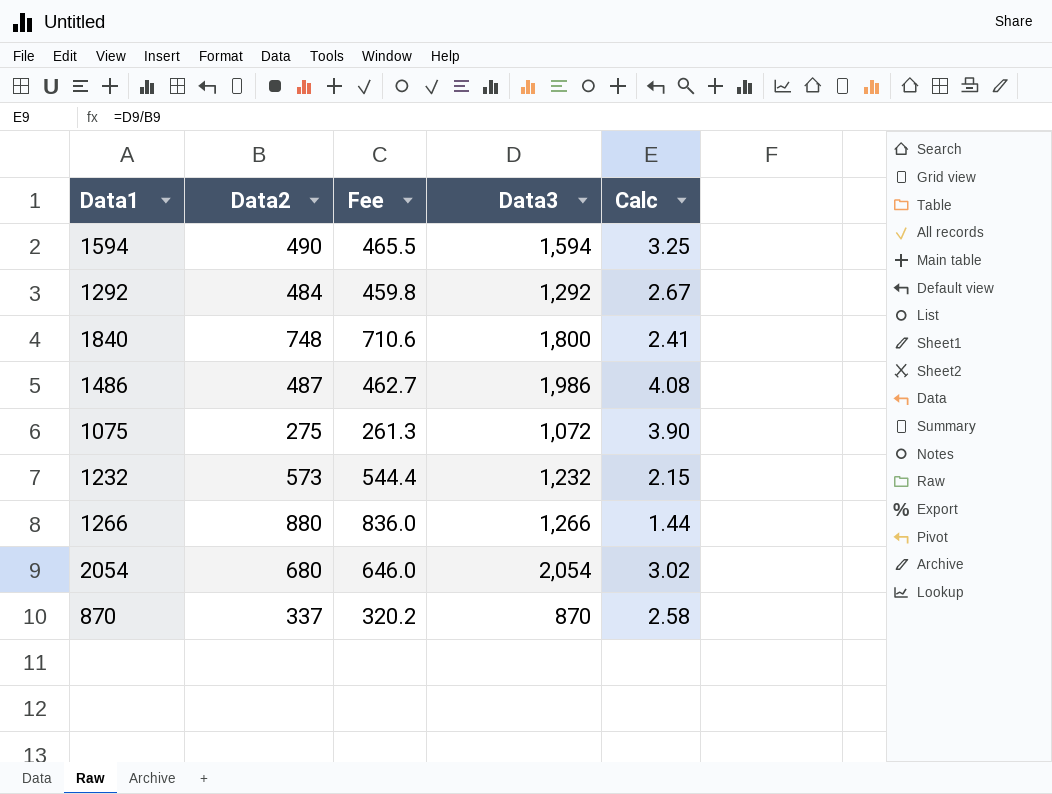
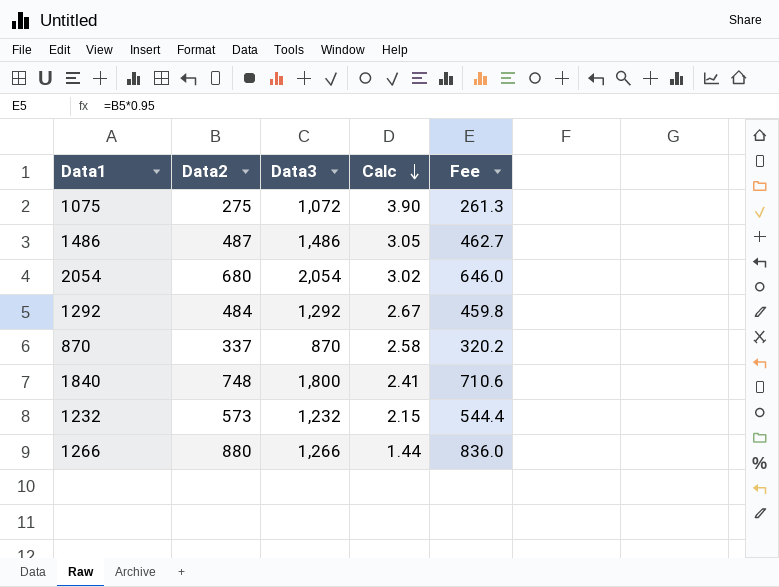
row order: none -> Calc descending
column Fee | position: 3 -> 5
row 1594: 490 | 465.5 | 1,594 | 3.25 -> none
1486 | Data3: 1,986 -> 1,486
1486 | Calc: 4.08 -> 3.05

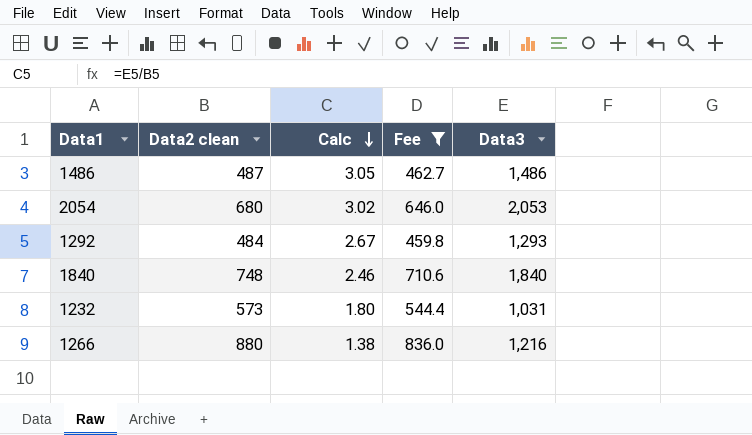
filter: none -> Fee >= 459.8
column name: Data2 -> Data2 clean
column Data3 | position: 3 -> 5
2054 | Data3: 2,054 -> 2,053
1292 | Data3: 1,292 -> 1,293
1840 | Calc: 2.41 -> 2.46
1840 | Data3: 1,800 -> 1,840
1232 | Calc: 2.15 -> 1.80
1232 | Data3: 1,232 -> 1,031
1266 | Calc: 1.44 -> 1.38
1266 | Data3: 1,266 -> 1,216

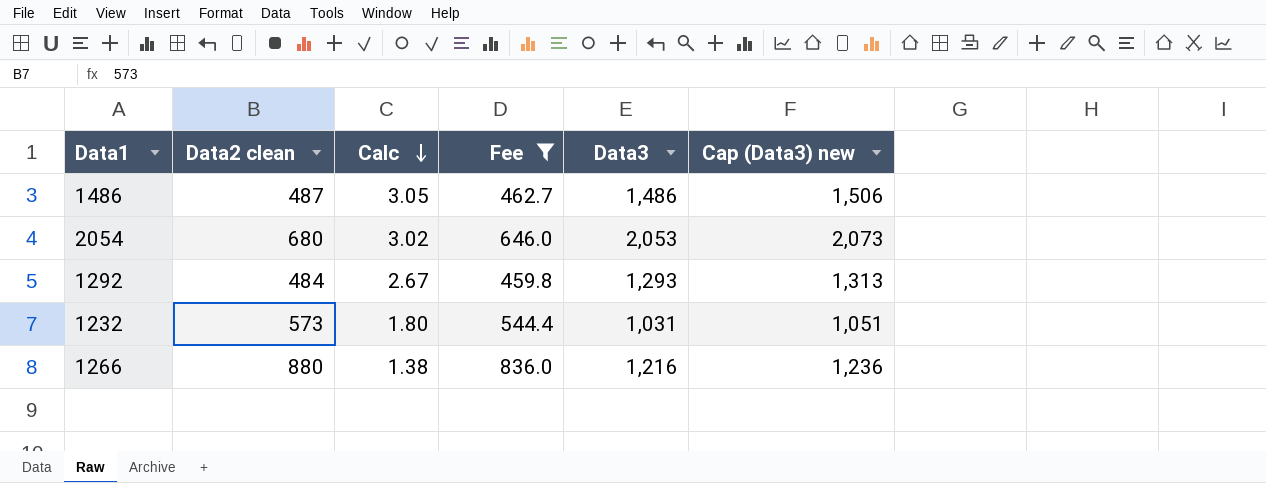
column Cap (Data3) new | formula: none -> [Data3] + 20
row 1840: 748 | 2.46 | 710.6 | 1,840 -> none

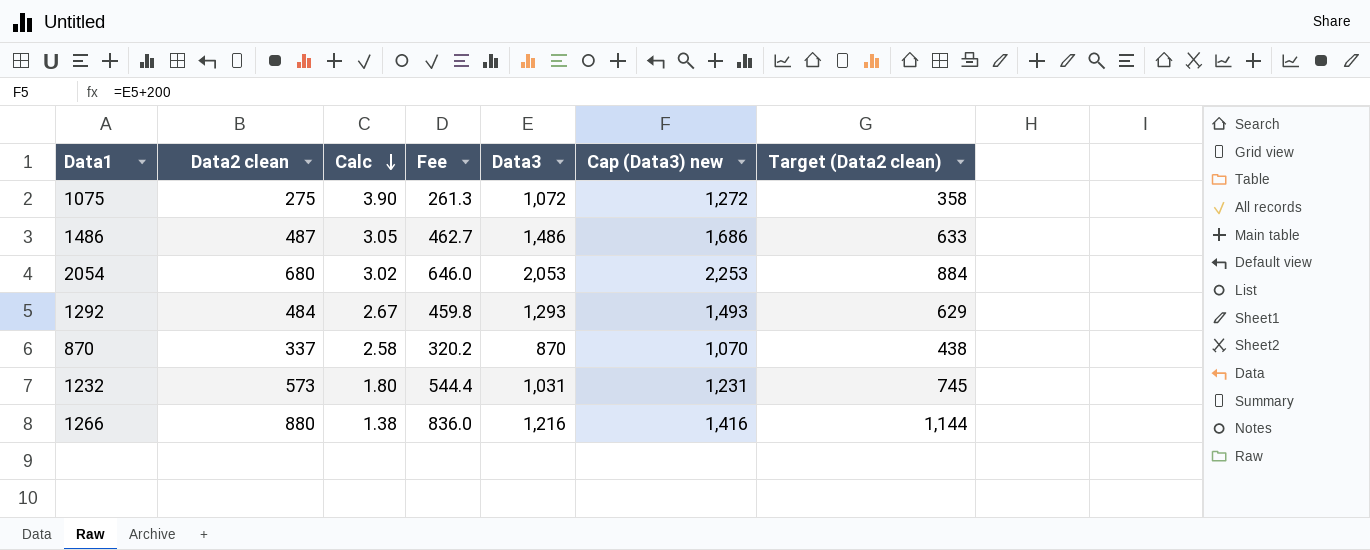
filter: Fee >= 459.8 -> none
column Cap (Data3) new | formula: [Data3] + 20 -> [Data3] + 200
column Target (Data2 clean) | formula: none -> [Data2 clean] * 1.3

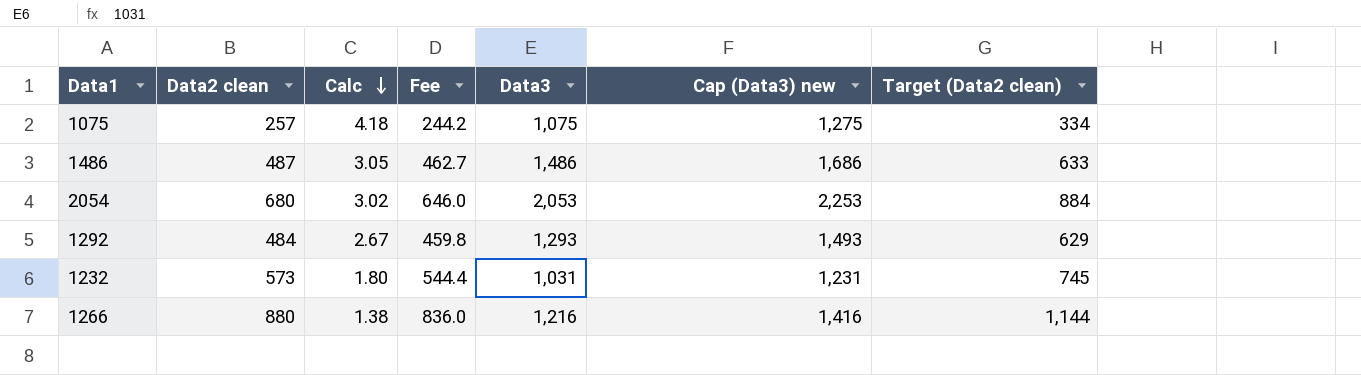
row 870: 337 | 2.58 | 320.2 | 870 | 1,070 | 438 -> none
1075 | Data2 clean: 275 -> 257
1075 | Calc: 3.90 -> 4.18
1075 | Fee: 261.3 -> 244.2
1075 | Data3: 1,072 -> 1,075
1075 | Cap (Data3) new: 1,272 -> 1,275
1075 | Target (Data2 clean): 358 -> 334

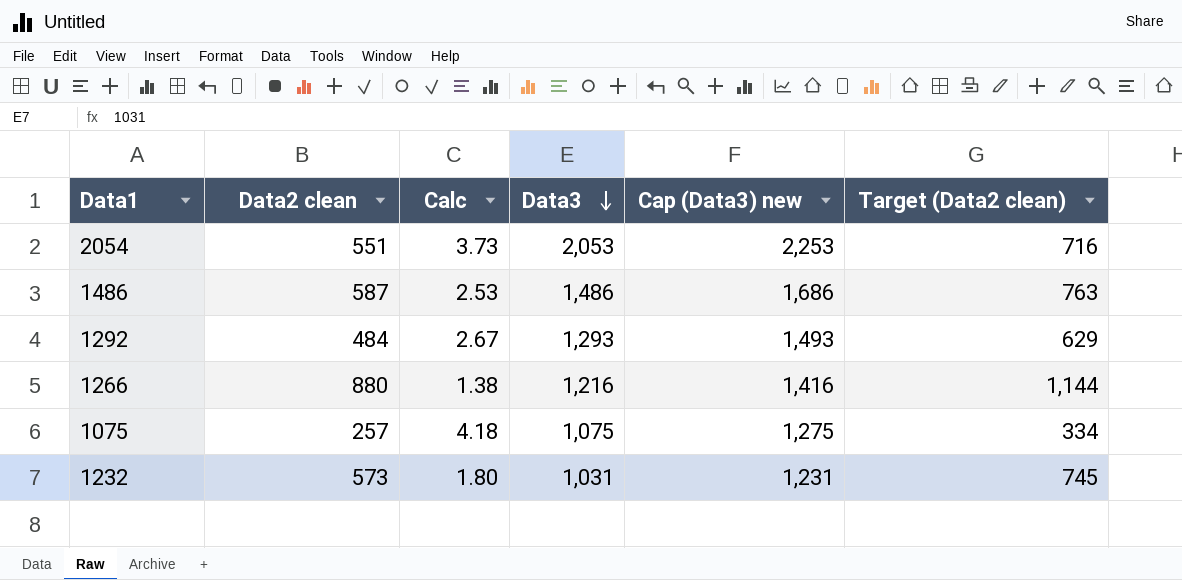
row order: Calc descending -> Data3 descending
column Fee | formula: [Data2 clean] * 0.95 -> none
2054 | Data2 clean: 680 -> 551
2054 | Calc: 3.02 -> 3.73
2054 | Target (Data2 clean): 884 -> 716
1486 | Data2 clean: 487 -> 587
1486 | Calc: 3.05 -> 2.53
1486 | Target (Data2 clean): 633 -> 763

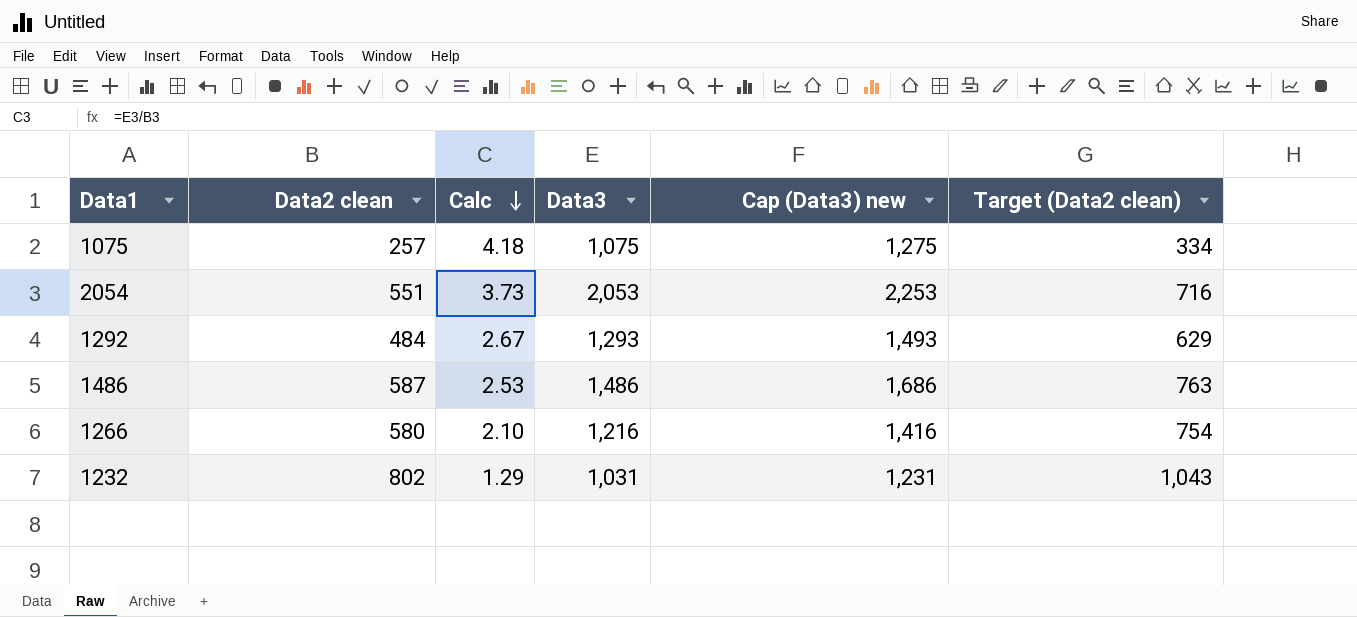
row order: Data3 descending -> Calc descending
1266 | Data2 clean: 880 -> 580
1266 | Calc: 1.38 -> 2.10
1266 | Target (Data2 clean): 1,144 -> 754
1232 | Data2 clean: 573 -> 802
1232 | Calc: 1.80 -> 1.29
1232 | Target (Data2 clean): 745 -> 1,043

